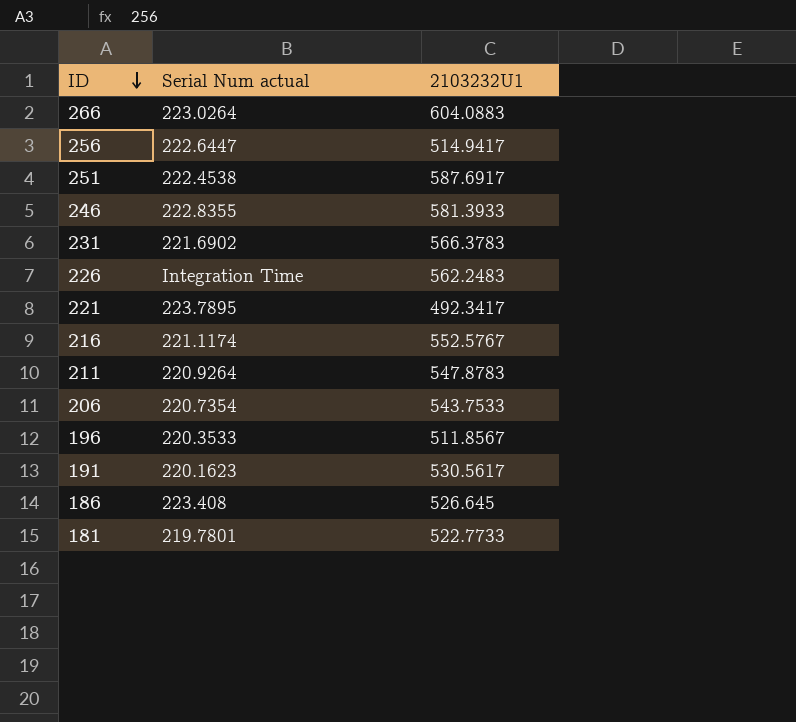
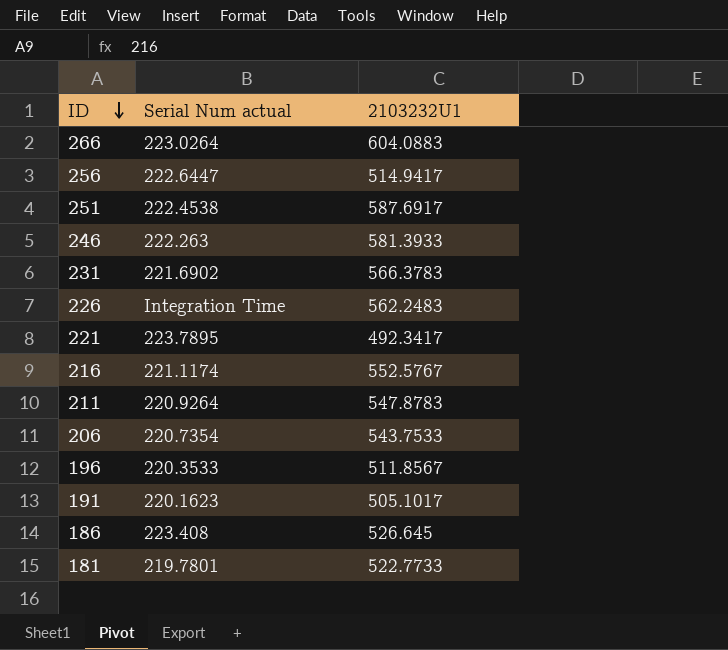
246 | Serial Num actual: 222.8355 -> 222.263
191 | 2103232U1: 530.5617 -> 505.1017

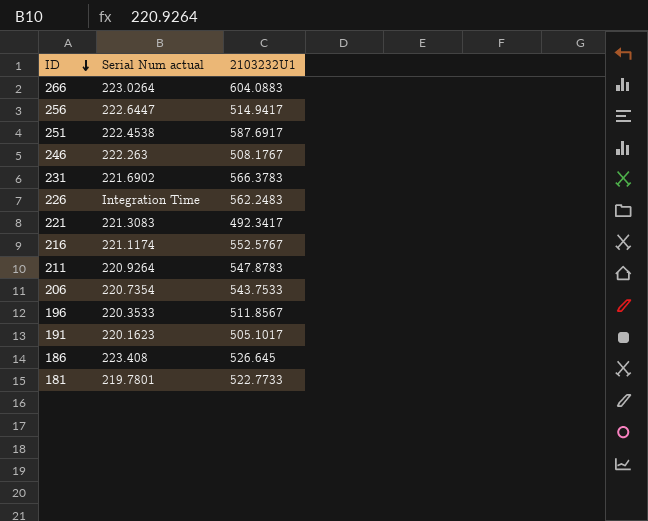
246 | 2103232U1: 581.3933 -> 508.1767
221 | Serial Num actual: 223.7895 -> 221.3083

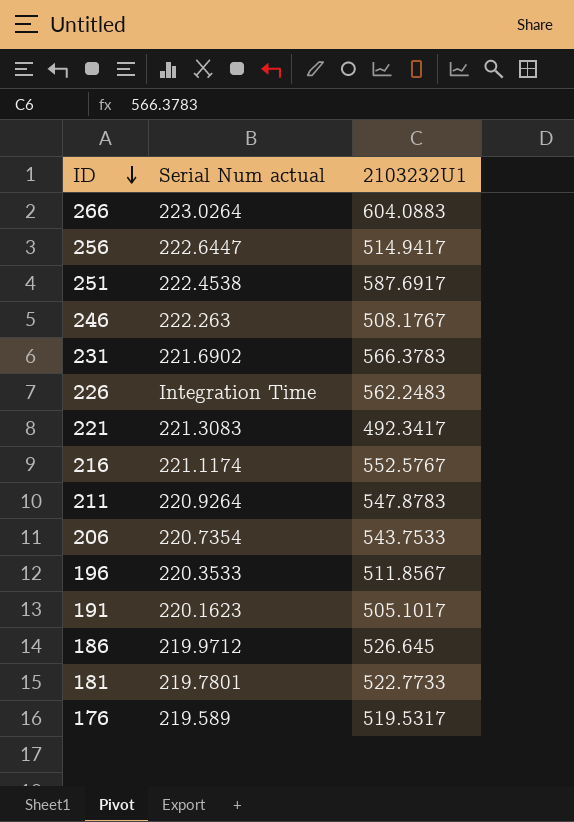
186 | Serial Num actual: 223.408 -> 219.9712
row 176: none -> 219.589 | 519.5317

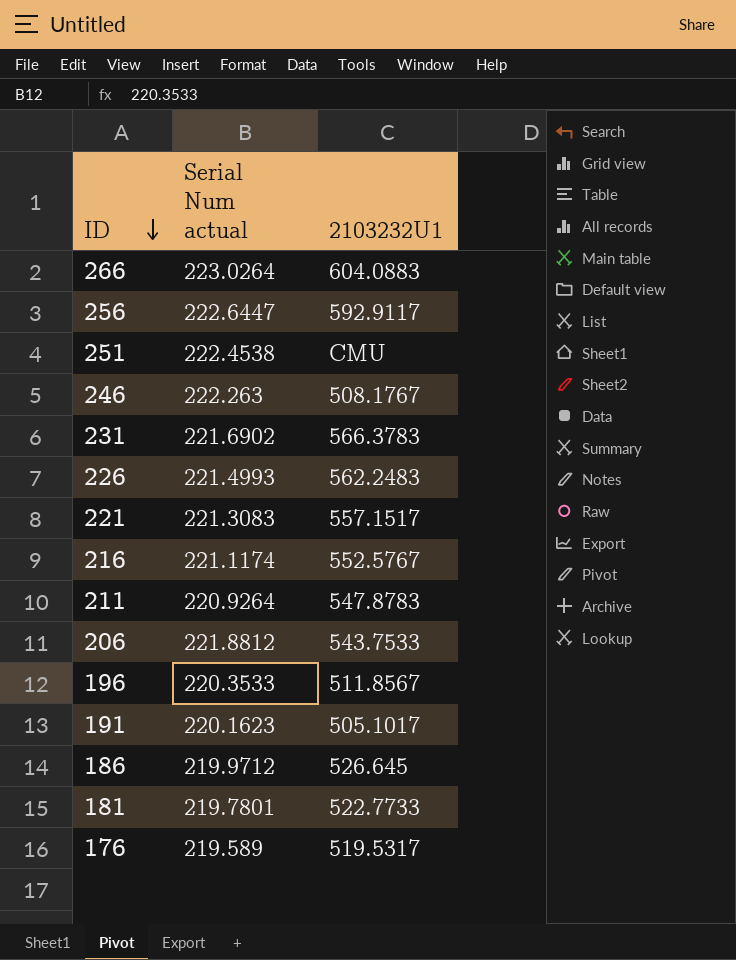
256 | 2103232U1: 514.9417 -> 592.9117
251 | 2103232U1: 587.6917 -> CMU
226 | Serial Num actual: Integration Time -> 221.4993
221 | 2103232U1: 492.3417 -> 557.1517
206 | Serial Num actual: 220.7354 -> 221.8812

